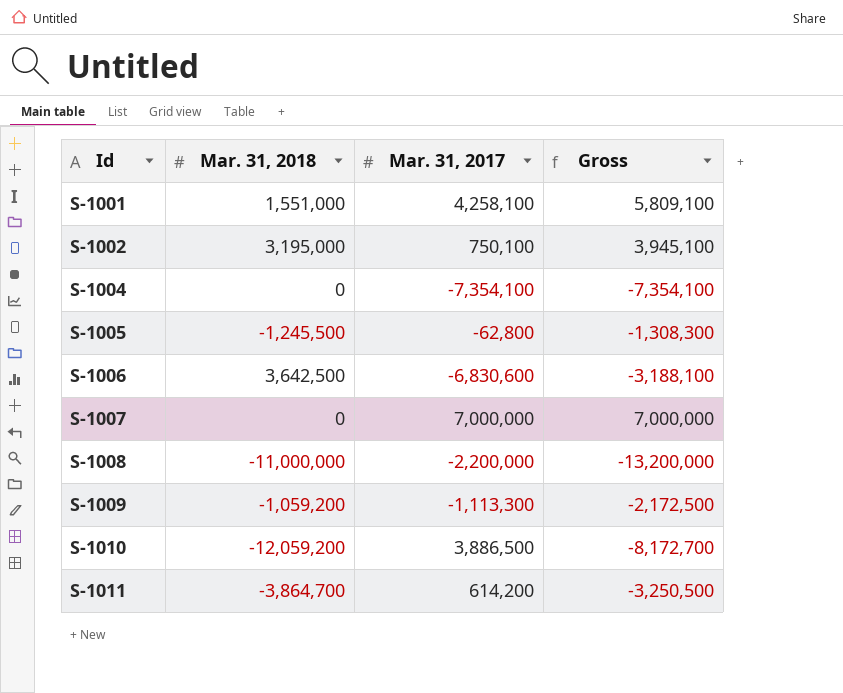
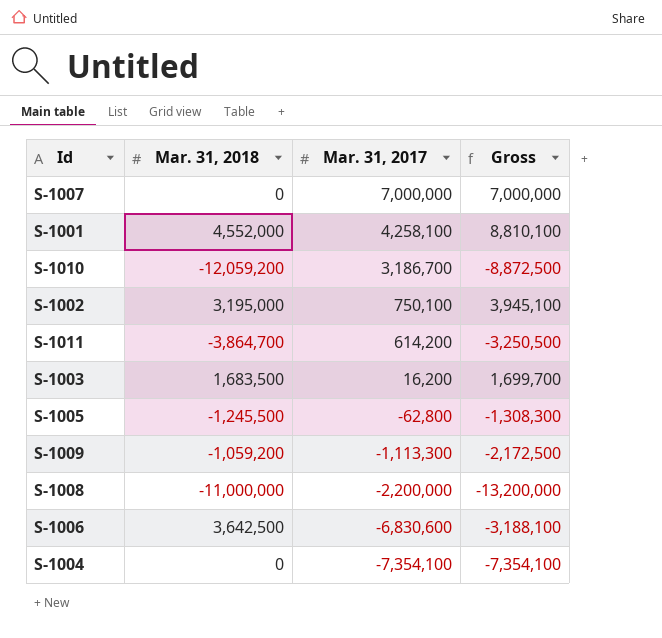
row order: Id ascending -> Mar. 31, 2017 descending
S-1001 | Mar. 31, 2018: 1,551,000 -> 4,552,000
S-1001 | Gross: 5,809,100 -> 8,810,100
S-1010 | Mar. 31, 2017: 3,886,500 -> 3,186,700
S-1010 | Gross: -8,172,700 -> -8,872,500
row S-1003: none -> 1,683,500 | 16,200 | 1,699,700

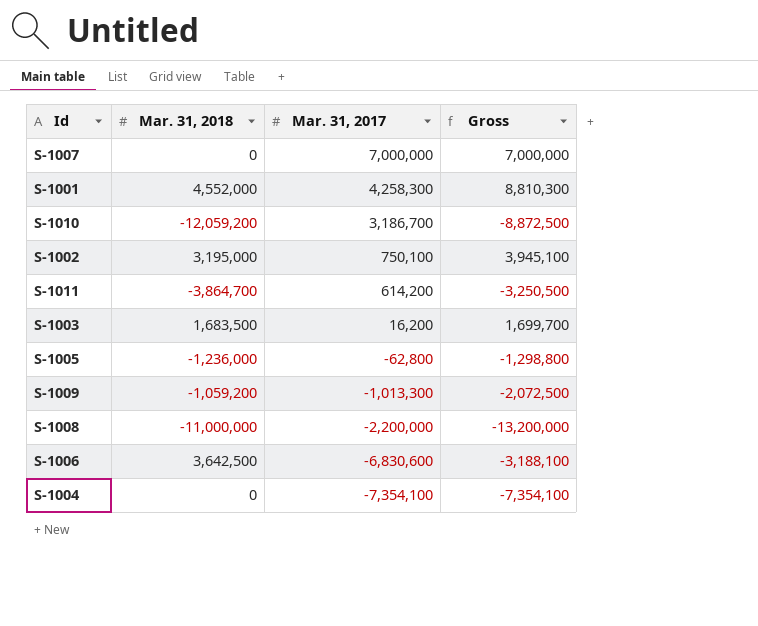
S-1001 | Mar. 31, 2017: 4,258,100 -> 4,258,300
S-1001 | Gross: 8,810,100 -> 8,810,300
S-1005 | Mar. 31, 2018: -1,245,500 -> -1,236,000
S-1005 | Gross: -1,308,300 -> -1,298,800
S-1009 | Mar. 31, 2017: -1,113,300 -> -1,013,300
S-1009 | Gross: -2,172,500 -> -2,072,500

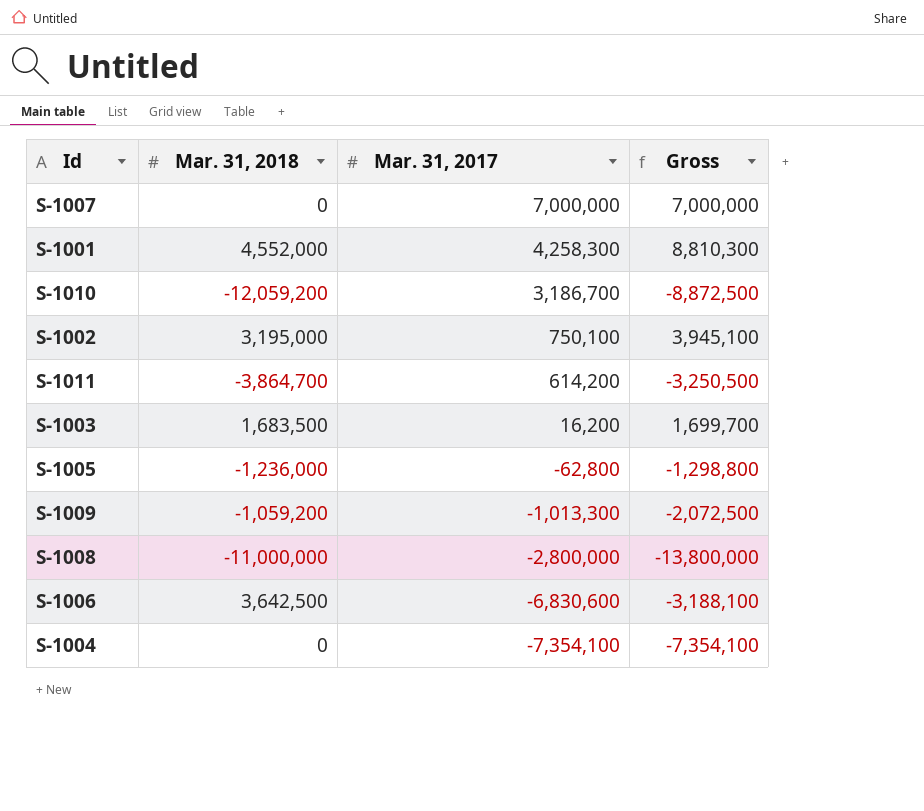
S-1008 | Mar. 31, 2017: -2,200,000 -> -2,800,000
S-1008 | Gross: -13,200,000 -> -13,800,000

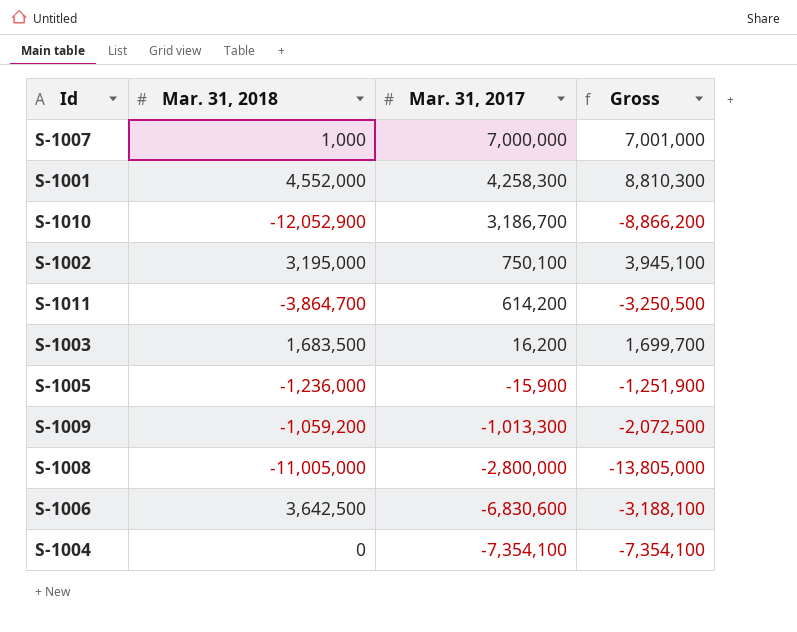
S-1007 | Mar. 31, 2018: 0 -> 1,000
S-1007 | Gross: 7,000,000 -> 7,001,000
S-1010 | Mar. 31, 2018: -12,059,200 -> -12,052,900
S-1010 | Gross: -8,872,500 -> -8,866,200
S-1005 | Mar. 31, 2017: -62,800 -> -15,900
S-1005 | Gross: -1,298,800 -> -1,251,900
S-1008 | Mar. 31, 2018: -11,000,000 -> -11,005,000
S-1008 | Gross: -13,800,000 -> -13,805,000

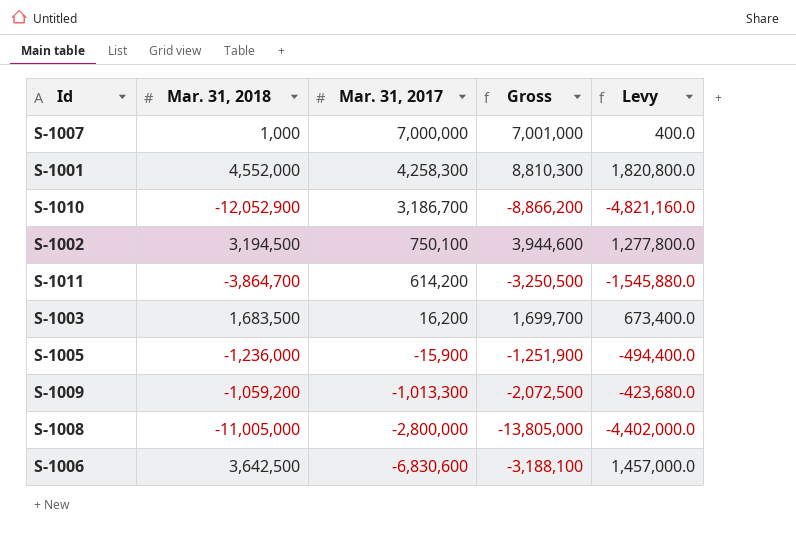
column Levy | formula: none -> [Mar. 31, 2018] * 0.4
row S-1004: 0 | -7,354,100 | -7,354,100 -> none
S-1002 | Mar. 31, 2018: 3,195,000 -> 3,194,500
S-1002 | Gross: 3,945,100 -> 3,944,600

